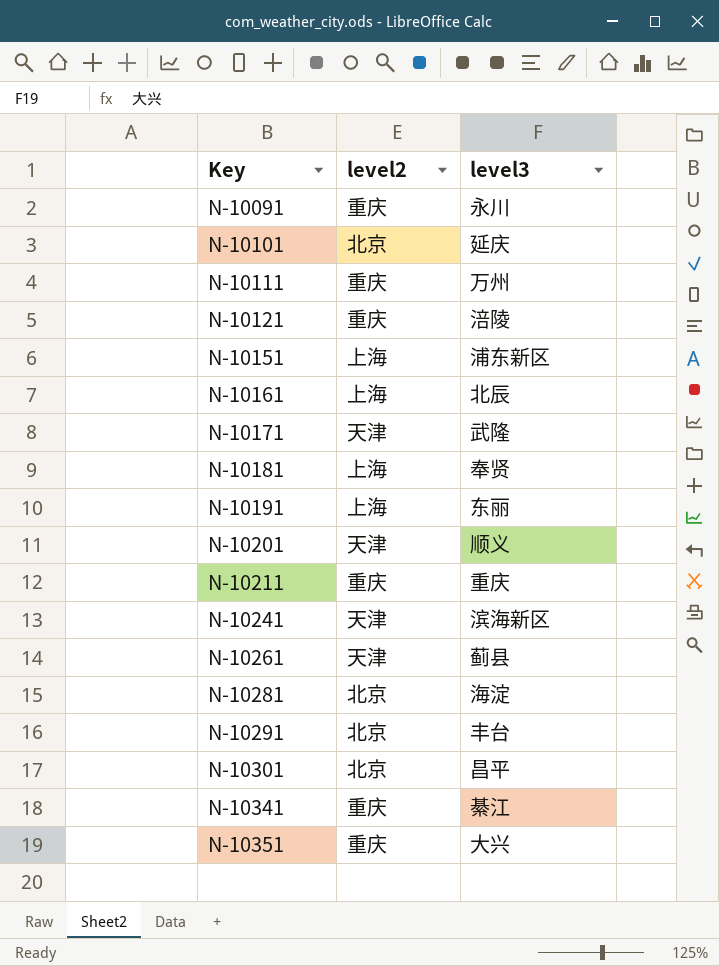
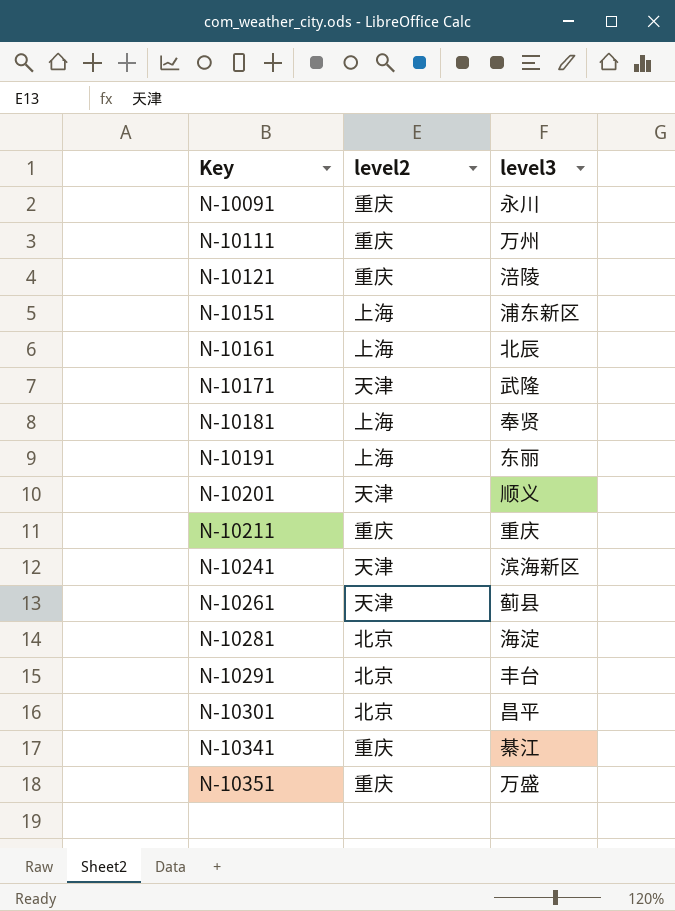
row N-10101: 北京 | 延庆 -> none
N-10351 | level3: 大兴 -> 万盛

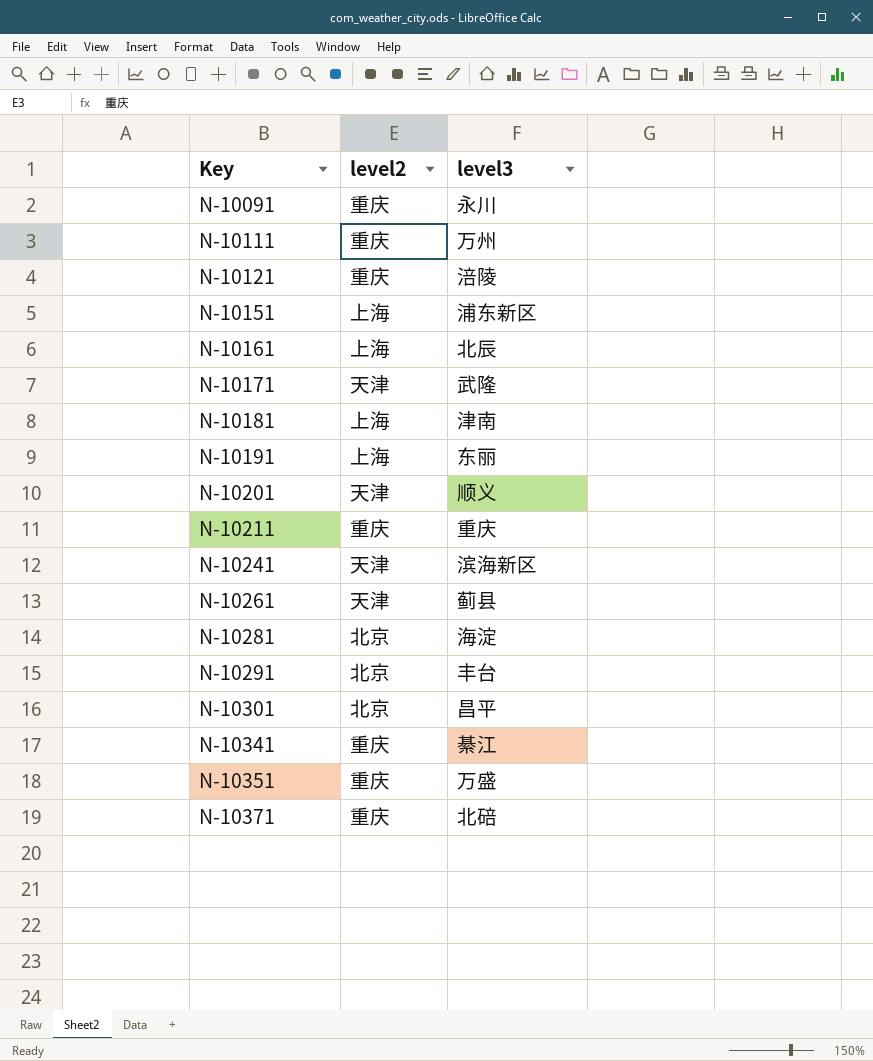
N-10181 | level3: 奉贤 -> 津南
row N-10371: none -> 重庆 | 北碚

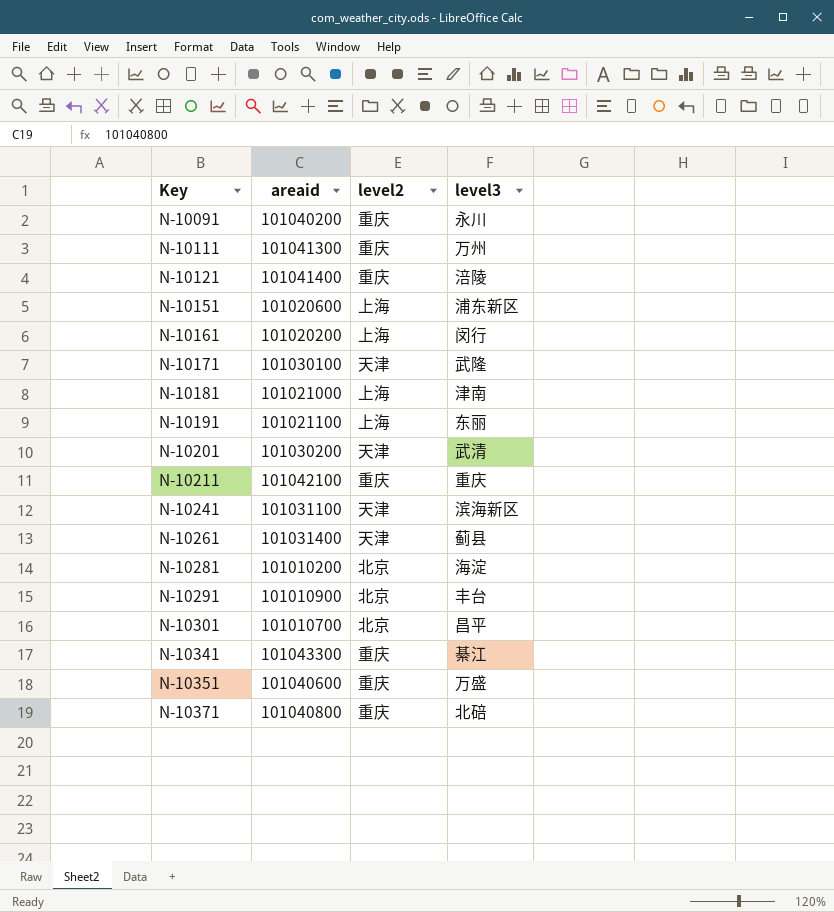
column areaid | position: none -> 2
N-10161 | level3: 北辰 -> 闵行
N-10201 | level3: 顺义 -> 武清

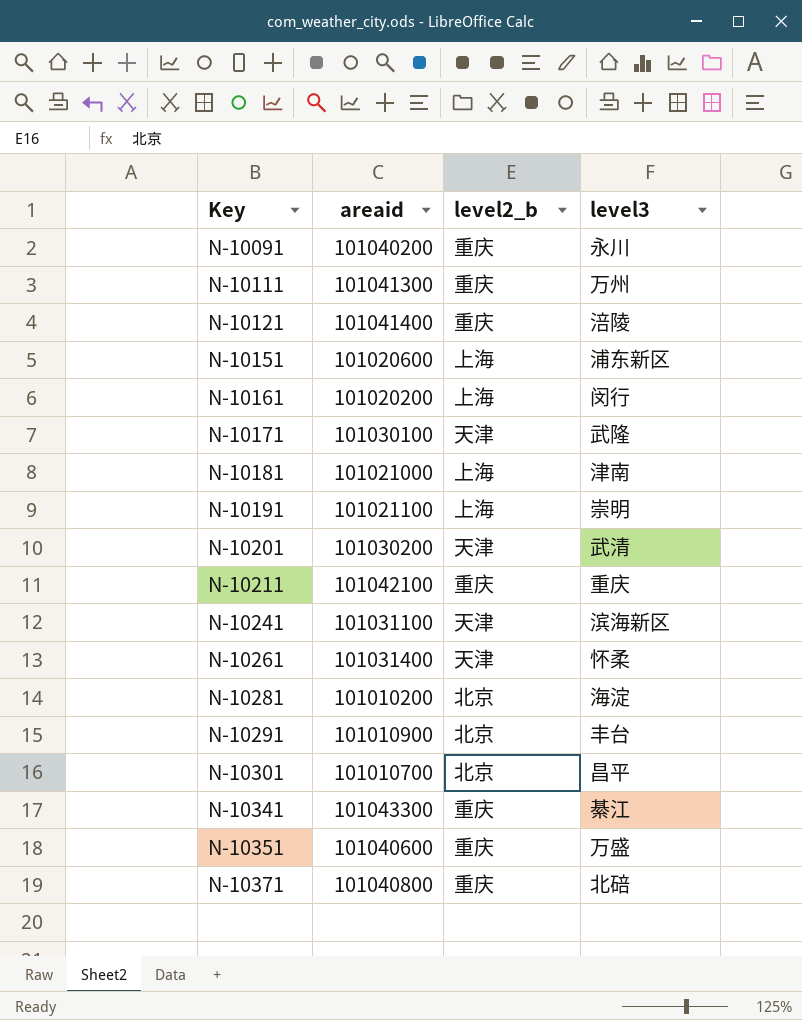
column name: level2 -> level2_b
N-10191 | level3: 东丽 -> 崇明
N-10261 | level3: 蓟县 -> 怀柔

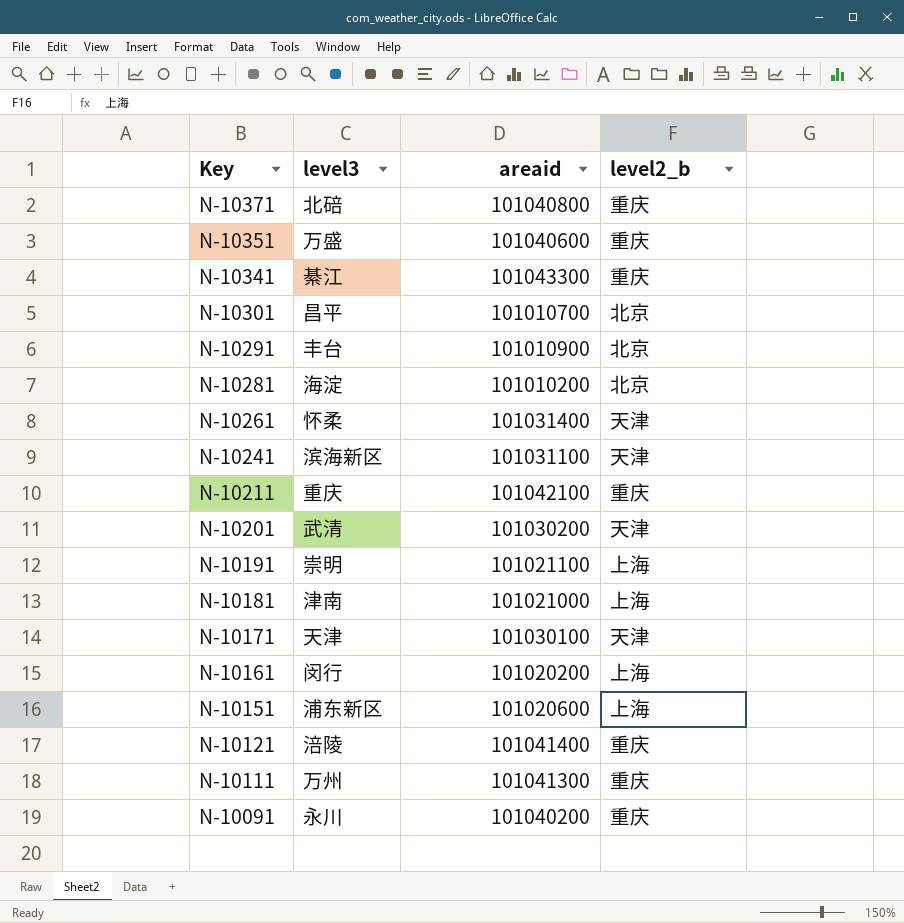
row order: Key ascending -> Key descending
column level3 | position: 4 -> 2
N-10171 | level3: 武隆 -> 天津

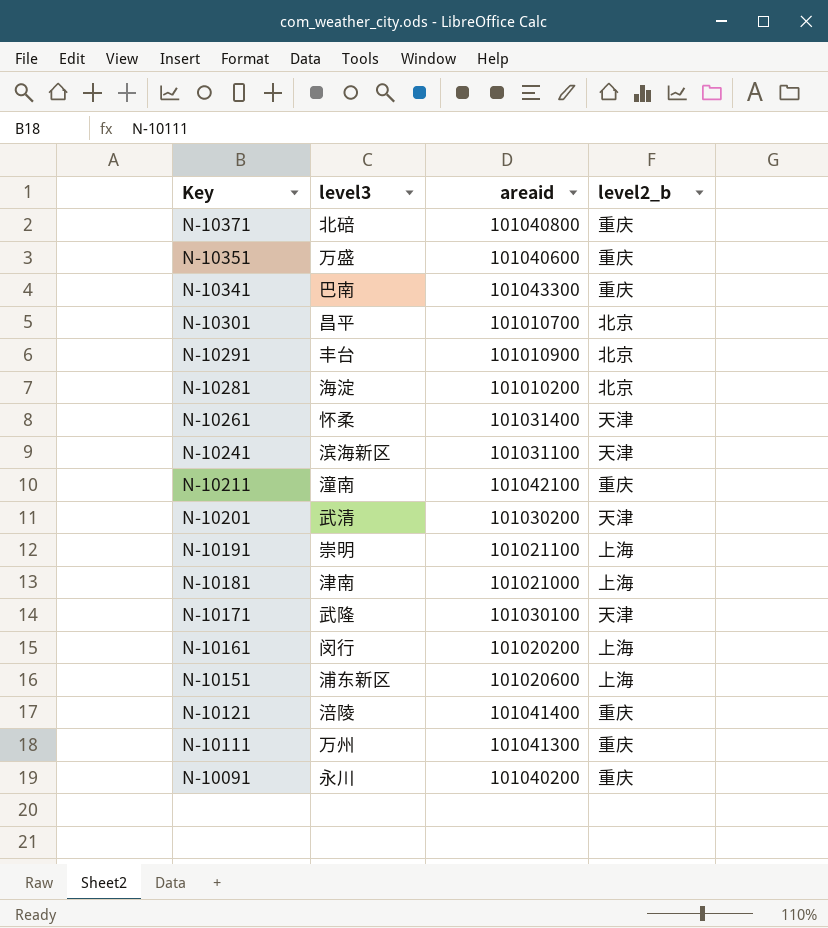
N-10341 | level3: 綦江 -> 巴南
N-10211 | level3: 重庆 -> 潼南
N-10171 | level3: 天津 -> 武隆

